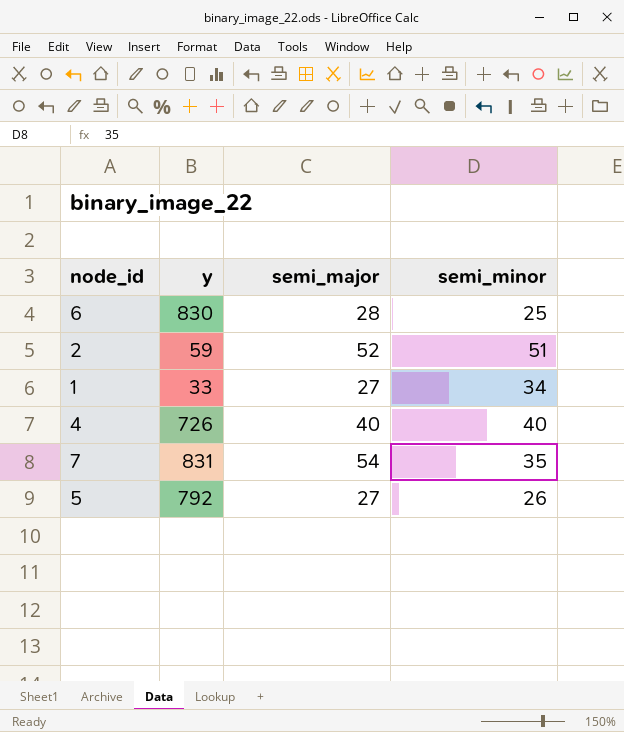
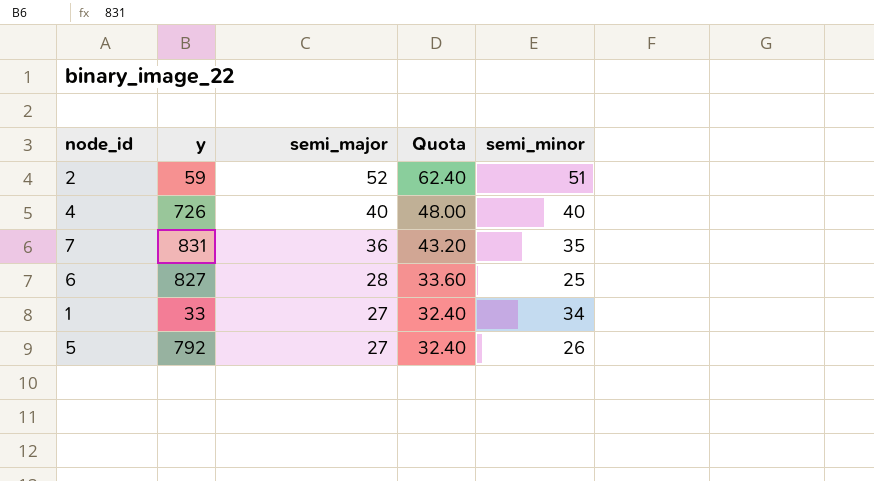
row order: none -> semi_major descending
column Quota | formula: none -> [semi_major] * 1.2
7 | semi_major: 54 -> 36
6 | y: 830 -> 827

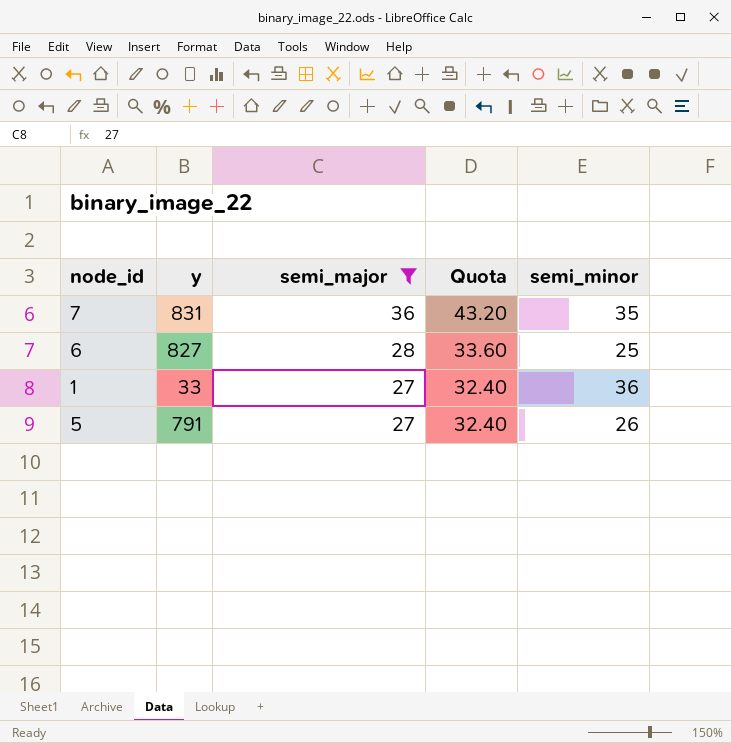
filter: none -> semi_major <= 36
1 | semi_minor: 34 -> 36
5 | y: 792 -> 791

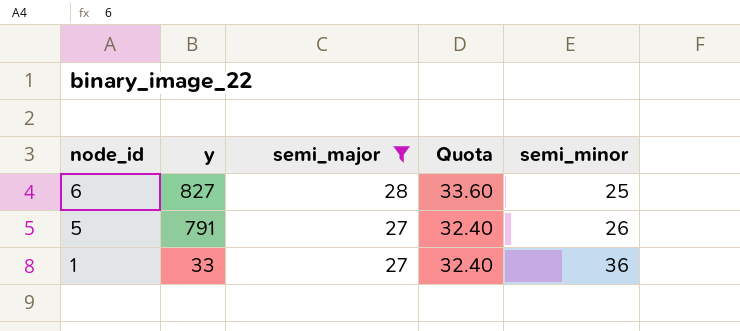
row order: semi_major descending -> node_id descending
row 7: 831 | 36 | 43.20 | 35 -> none

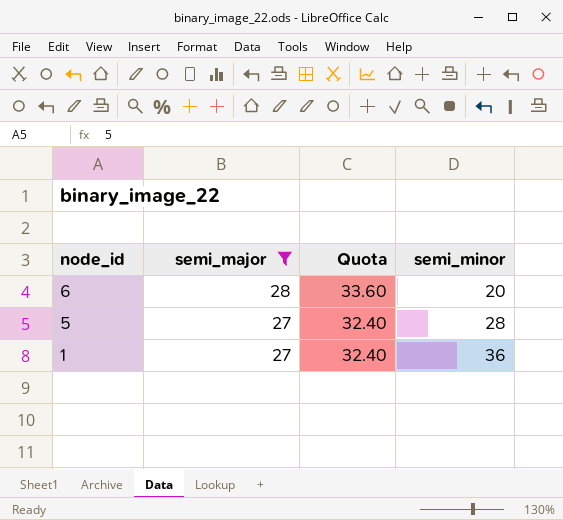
column y | position: 2 -> none
6 | semi_minor: 25 -> 20
5 | semi_minor: 26 -> 28

